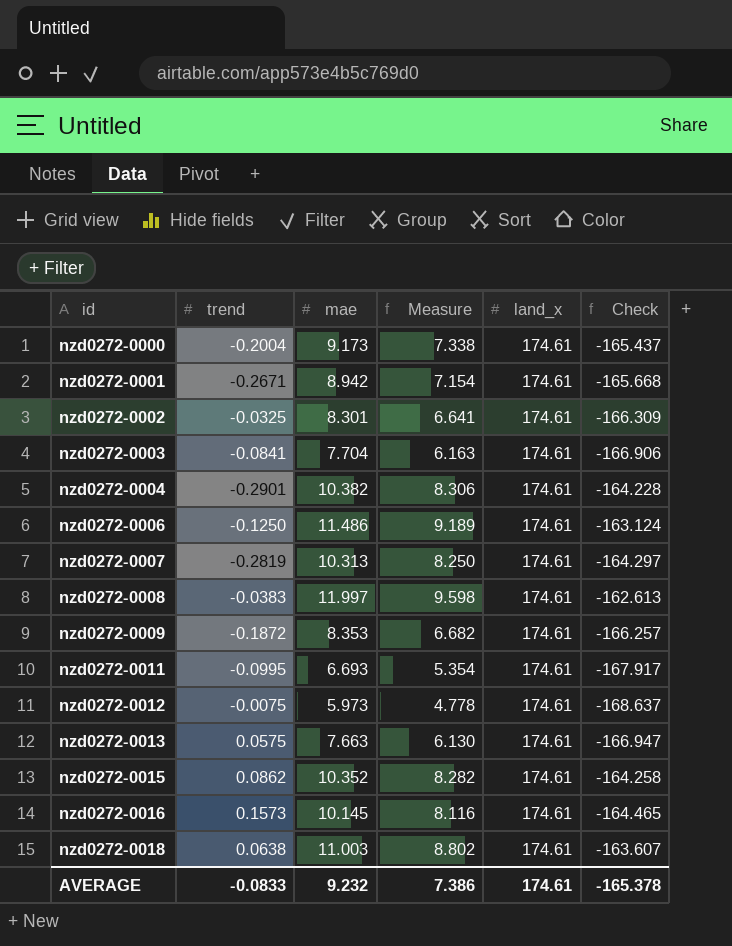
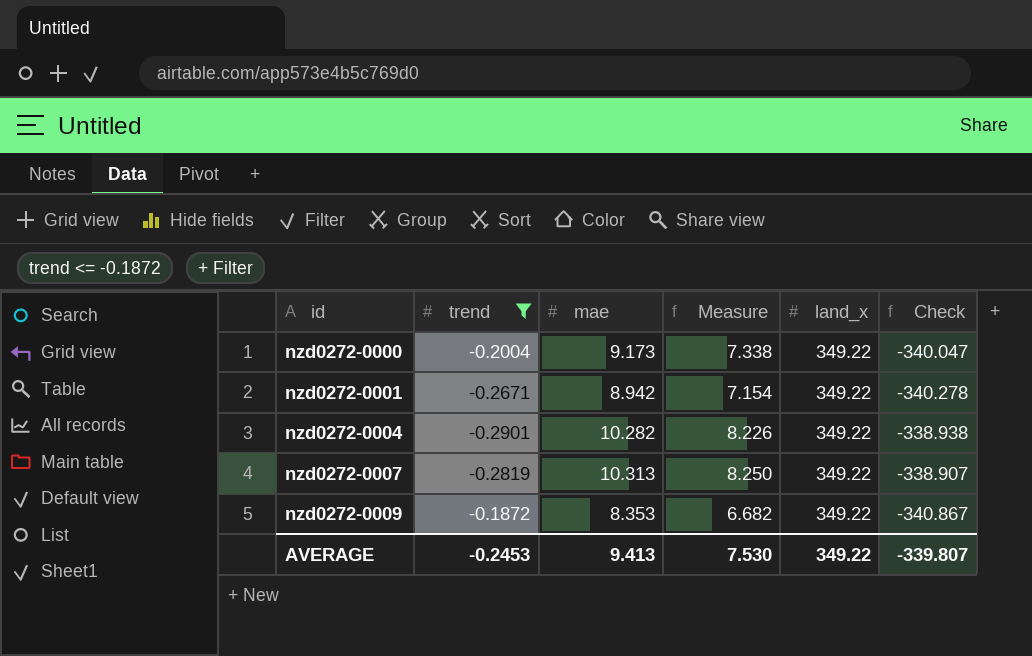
filter: none -> trend <= -0.1872
nzd0272-0000 | land_x: 174.61 -> 349.22
nzd0272-0000 | Check: -165.437 -> -340.047
nzd0272-0001 | land_x: 174.61 -> 349.22
nzd0272-0001 | Check: -165.668 -> -340.278
nzd0272-0004 | mae: 10.382 -> 10.282
nzd0272-0004 | Measure: 8.306 -> 8.226
nzd0272-0004 | land_x: 174.61 -> 349.22
nzd0272-0004 | Check: -164.228 -> -338.938
nzd0272-0007 | land_x: 174.61 -> 349.22
nzd0272-0007 | Check: -164.297 -> -338.907
nzd0272-0009 | land_x: 174.61 -> 349.22
nzd0272-0009 | Check: -166.257 -> -340.867
AVERAGE | trend: -0.0833 -> -0.2453
AVERAGE | mae: 9.232 -> 9.413
AVERAGE | Measure: 7.386 -> 7.530
AVERAGE | land_x: 174.61 -> 349.22
AVERAGE | Check: -165.378 -> -339.807

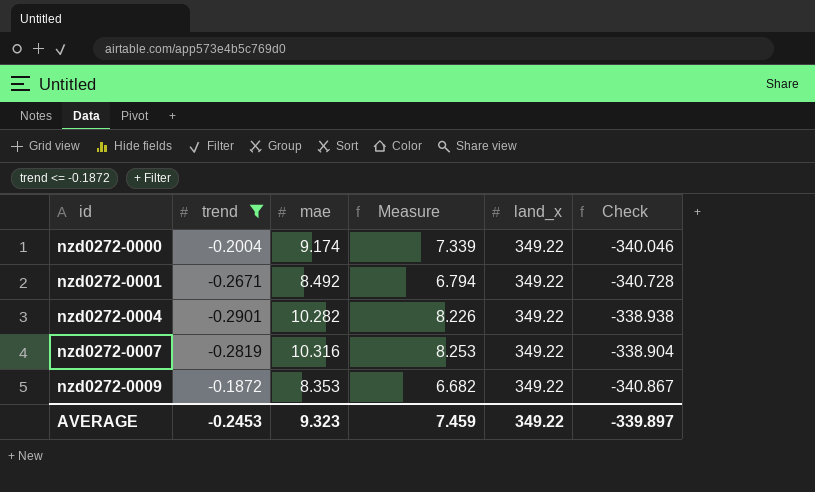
nzd0272-0000 | mae: 9.173 -> 9.174
nzd0272-0000 | Measure: 7.338 -> 7.339
nzd0272-0000 | Check: -340.047 -> -340.046
nzd0272-0001 | mae: 8.942 -> 8.492
nzd0272-0001 | Measure: 7.154 -> 6.794
nzd0272-0001 | Check: -340.278 -> -340.728
nzd0272-0007 | mae: 10.313 -> 10.316
nzd0272-0007 | Measure: 8.250 -> 8.253
nzd0272-0007 | Check: -338.907 -> -338.904
AVERAGE | mae: 9.413 -> 9.323
AVERAGE | Measure: 7.530 -> 7.459
AVERAGE | Check: -339.807 -> -339.897

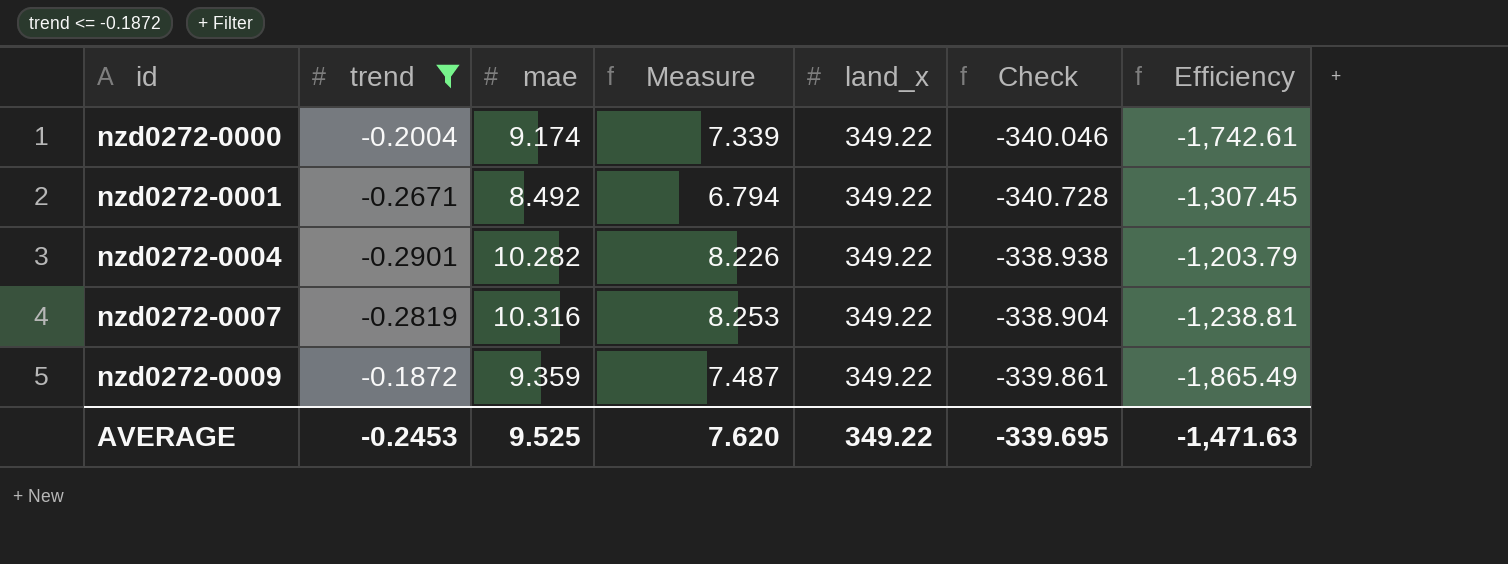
column Efficiency | formula: none -> [land_x] / [trend]
nzd0272-0009 | mae: 8.353 -> 9.359
nzd0272-0009 | Measure: 6.682 -> 7.487
nzd0272-0009 | Check: -340.867 -> -339.861
AVERAGE | mae: 9.323 -> 9.525
AVERAGE | Measure: 7.459 -> 7.620
AVERAGE | Check: -339.897 -> -339.695

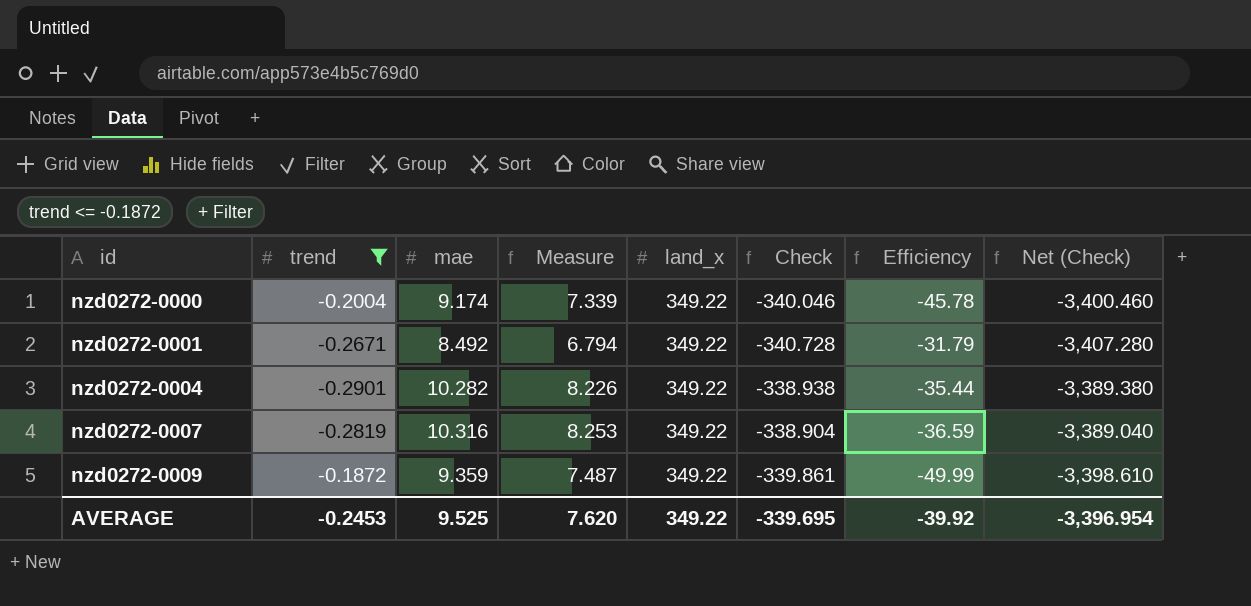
column Efficiency | formula: [land_x] / [trend] -> [mae] / [trend]
column Net (Check) | formula: none -> [Check] * 10
AVERAGE | Efficiency: -1,471.63 -> -39.92

